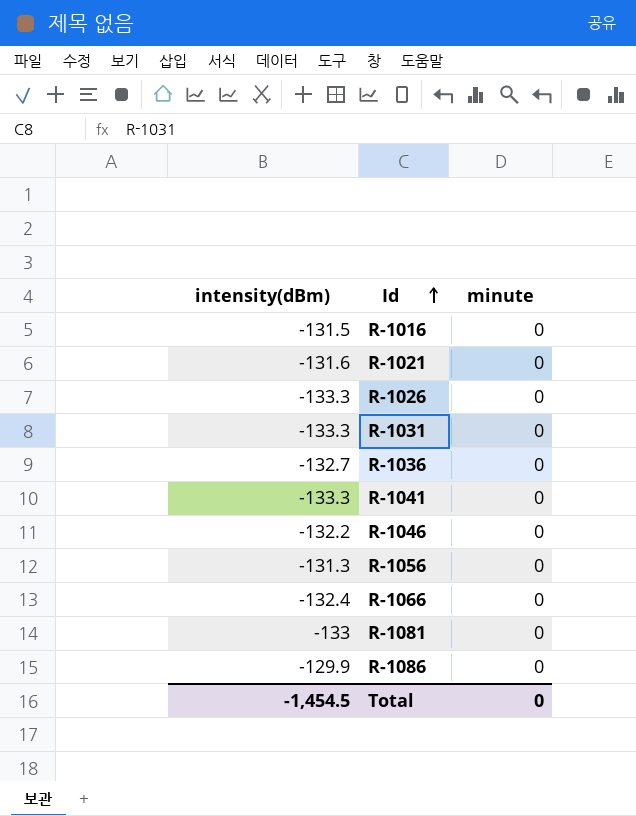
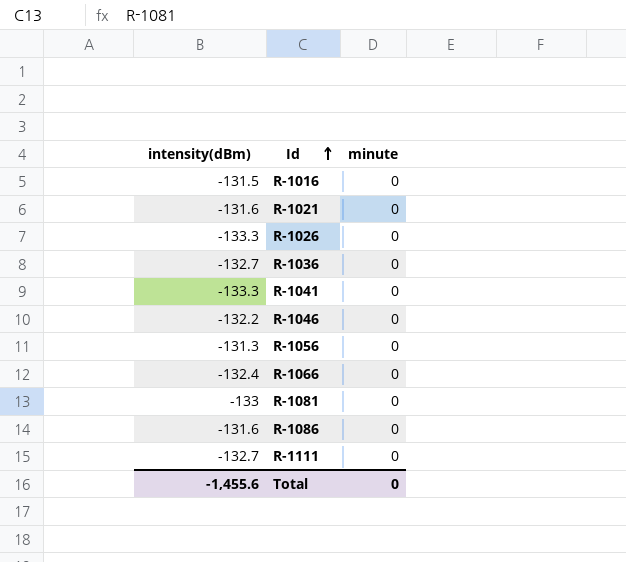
row R-1031: -133.3 | 0 -> none
R-1086 | intensity(dBm): -129.9 -> -131.6
row R-1111: none -> -132.7 | 0
Total | intensity(dBm): -1,454.5 -> -1,455.6

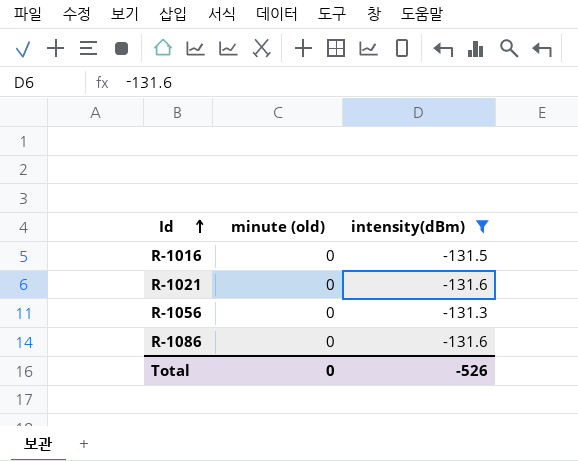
filter: none -> intensity(dBm) >= -131.6
column name: minute -> minute (old)
column intensity(dBm) | position: 1 -> 3
Total | intensity(dBm): -1,455.6 -> -526

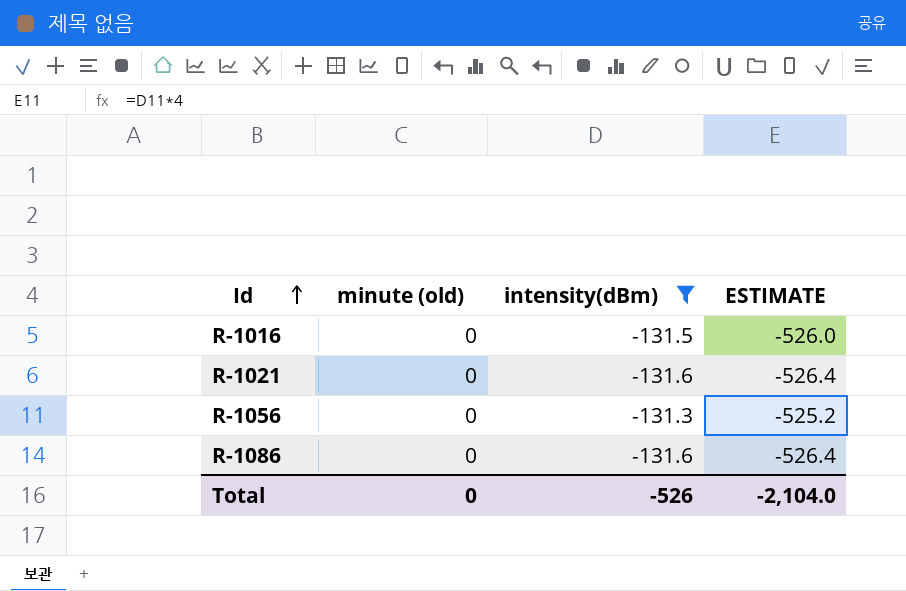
column ESTIMATE | formula: none -> [intensity(dBm)] * 4

